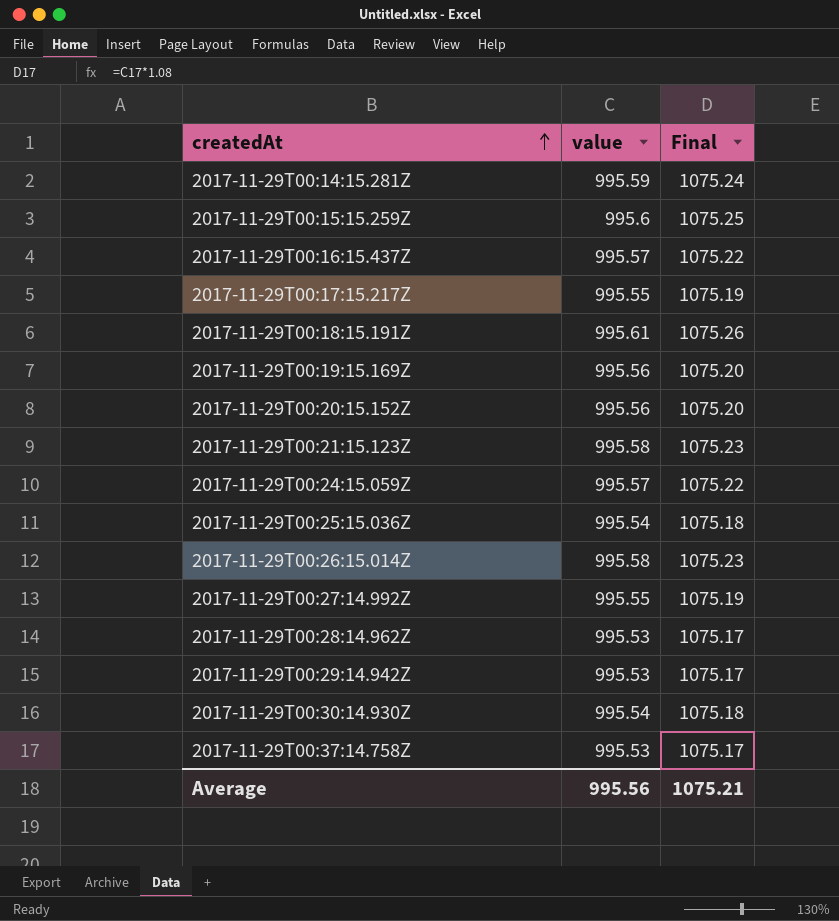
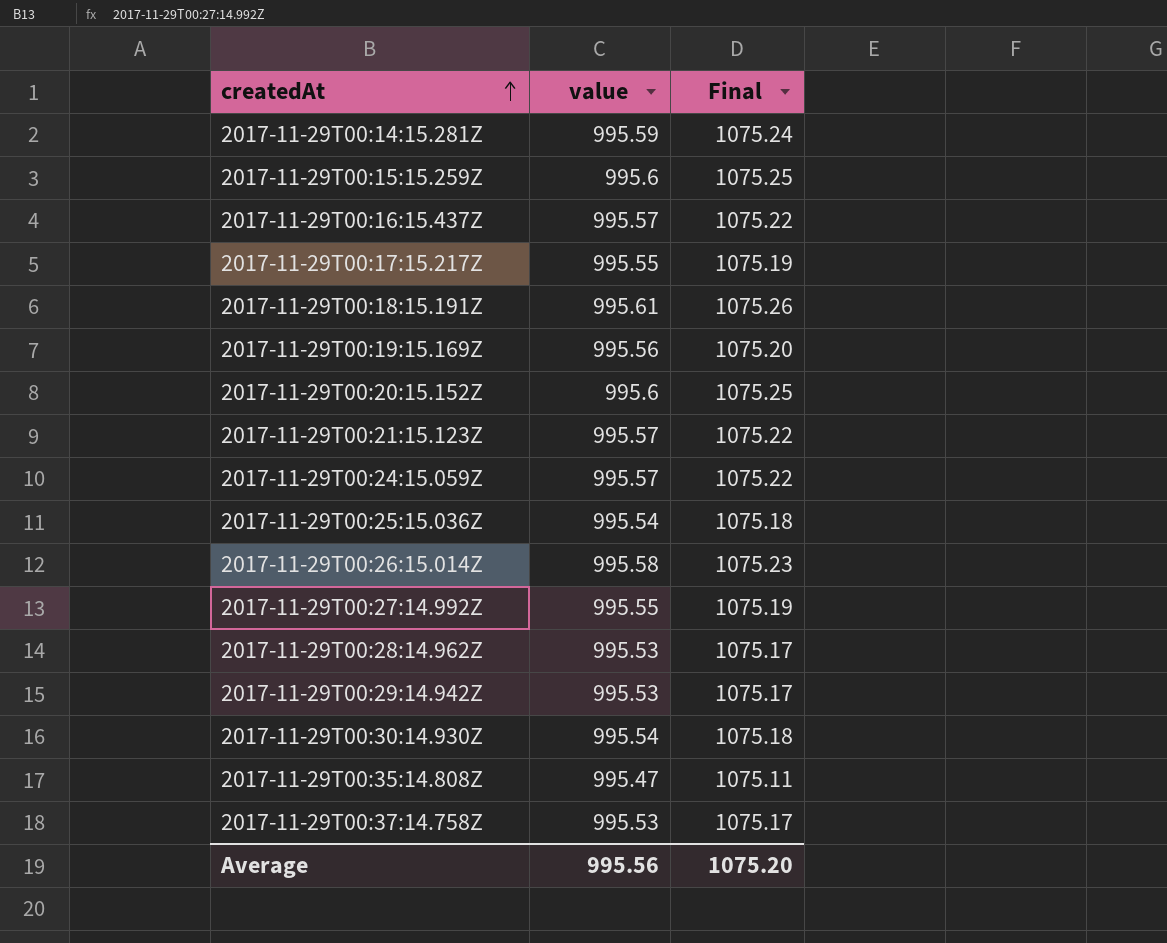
2017-11-29T00:20:15.152Z | value: 995.56 -> 995.6
2017-11-29T00:20:15.152Z | Final: 1075.20 -> 1075.25
2017-11-29T00:21:15.123Z | value: 995.58 -> 995.57
2017-11-29T00:21:15.123Z | Final: 1075.23 -> 1075.22
row 2017-11-29T00:35:14.808Z: none -> 995.47 | 1075.11
Average | Final: 1075.21 -> 1075.20

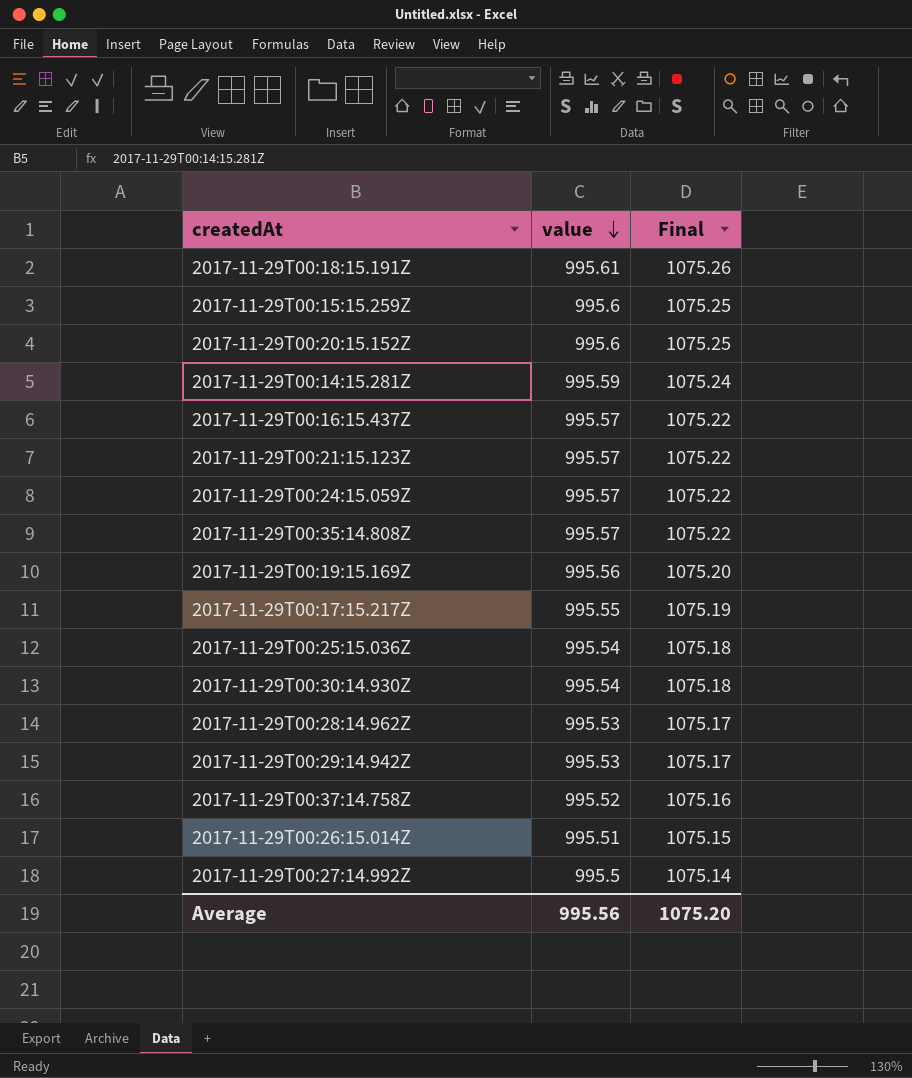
row order: createdAt ascending -> value descending
2017-11-29T00:35:14.808Z | value: 995.47 -> 995.57
2017-11-29T00:35:14.808Z | Final: 1075.11 -> 1075.22
2017-11-29T00:37:14.758Z | value: 995.53 -> 995.52
2017-11-29T00:37:14.758Z | Final: 1075.17 -> 1075.16
2017-11-29T00:26:15.014Z | value: 995.58 -> 995.51
2017-11-29T00:26:15.014Z | Final: 1075.23 -> 1075.15
2017-11-29T00:27:14.992Z | value: 995.55 -> 995.5
2017-11-29T00:27:14.992Z | Final: 1075.19 -> 1075.14

